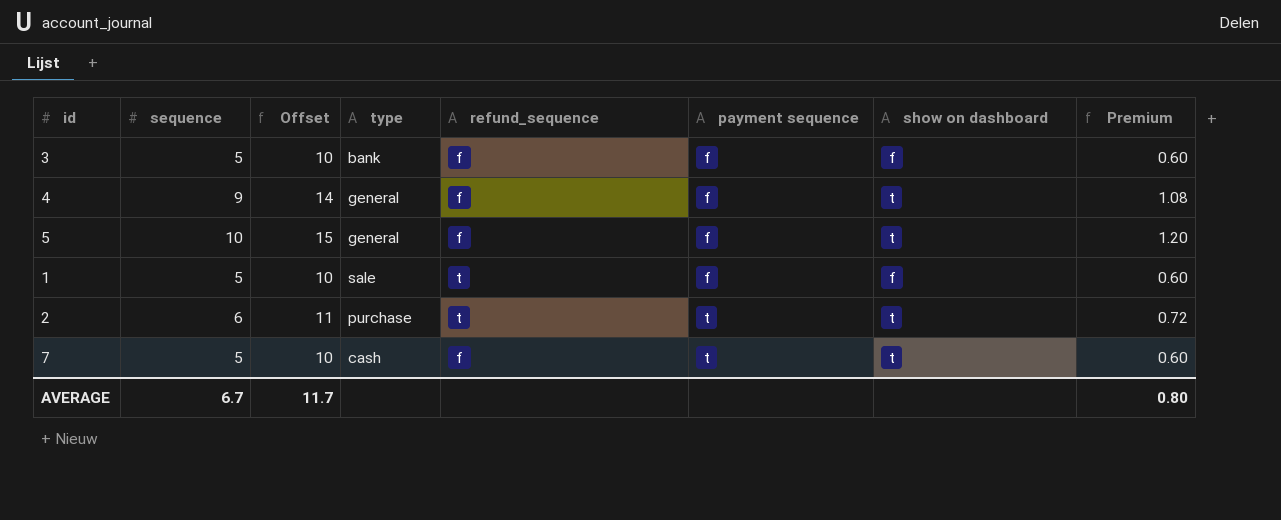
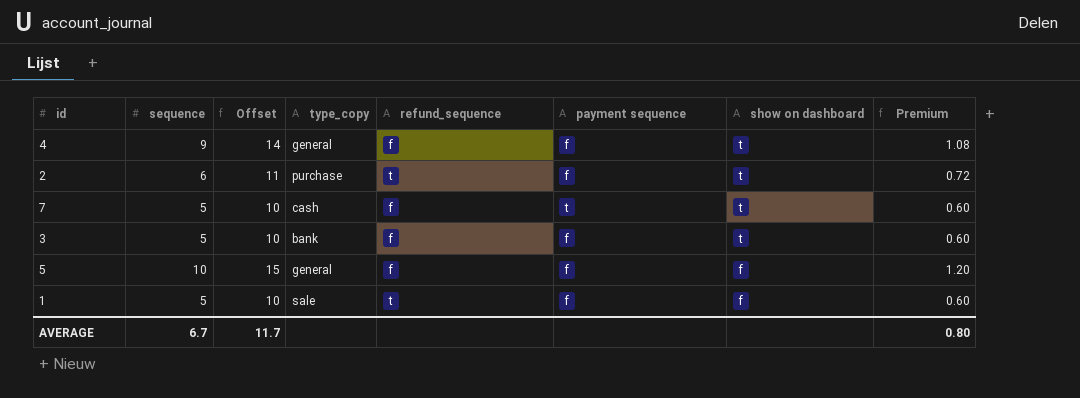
row order: payment sequence ascending -> show on dashboard descending
column name: type -> type_copy
2 | payment sequence: t -> f
3 | show on dashboard: f -> t
5 | show on dashboard: t -> f

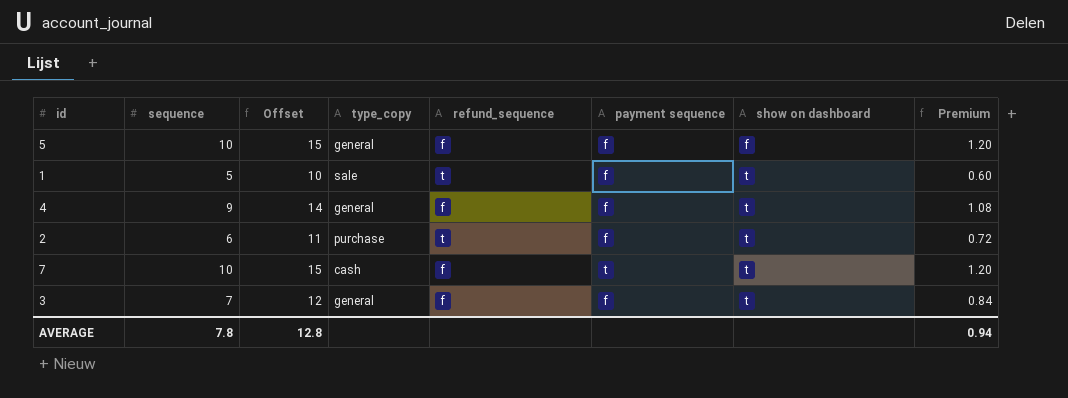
row order: show on dashboard descending -> show on dashboard ascending
1 | show on dashboard: f -> t
7 | sequence: 5 -> 10
7 | Offset: 10 -> 15
7 | Premium: 0.60 -> 1.20
3 | sequence: 5 -> 7
3 | Offset: 10 -> 12
3 | type_copy: bank -> general
3 | Premium: 0.60 -> 0.84
AVERAGE | sequence: 6.7 -> 7.8
AVERAGE | Offset: 11.7 -> 12.8
AVERAGE | Premium: 0.80 -> 0.94

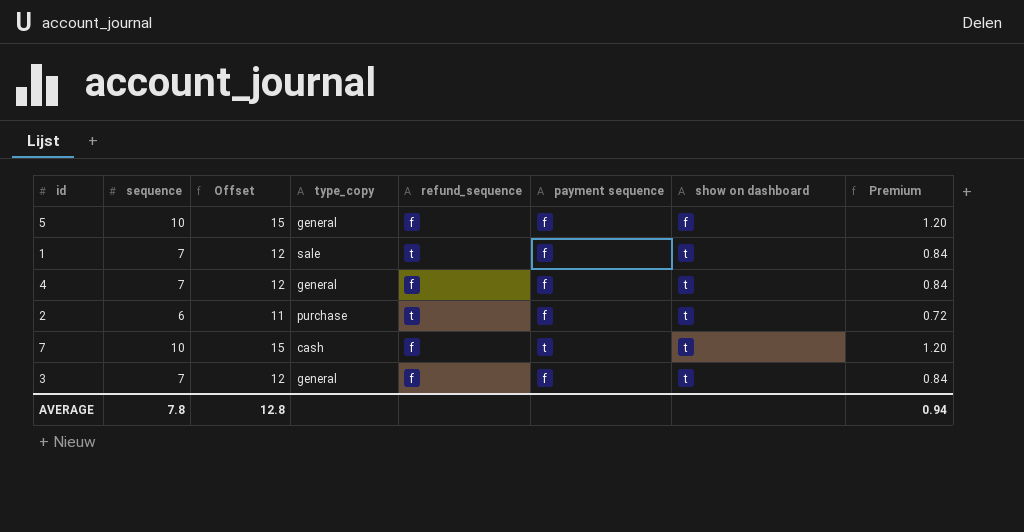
1 | sequence: 5 -> 7
1 | Offset: 10 -> 12
1 | Premium: 0.60 -> 0.84
4 | sequence: 9 -> 7
4 | Offset: 14 -> 12
4 | Premium: 1.08 -> 0.84

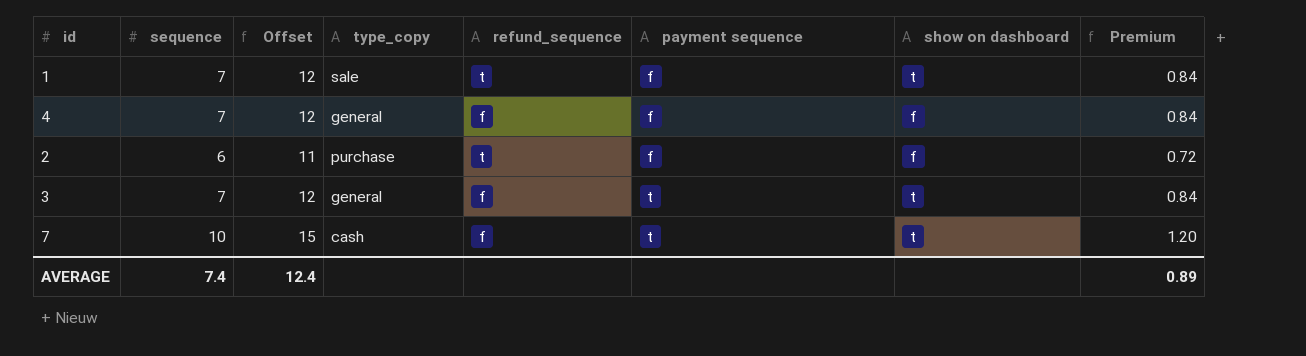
row order: show on dashboard ascending -> payment sequence ascending
row 5: 10 | 15 | general | f | f | f | 1.20 -> none
4 | show on dashboard: t -> f
2 | show on dashboard: t -> f
3 | payment sequence: f -> t
AVERAGE | sequence: 7.8 -> 7.4
AVERAGE | Offset: 12.8 -> 12.4
AVERAGE | Premium: 0.94 -> 0.89

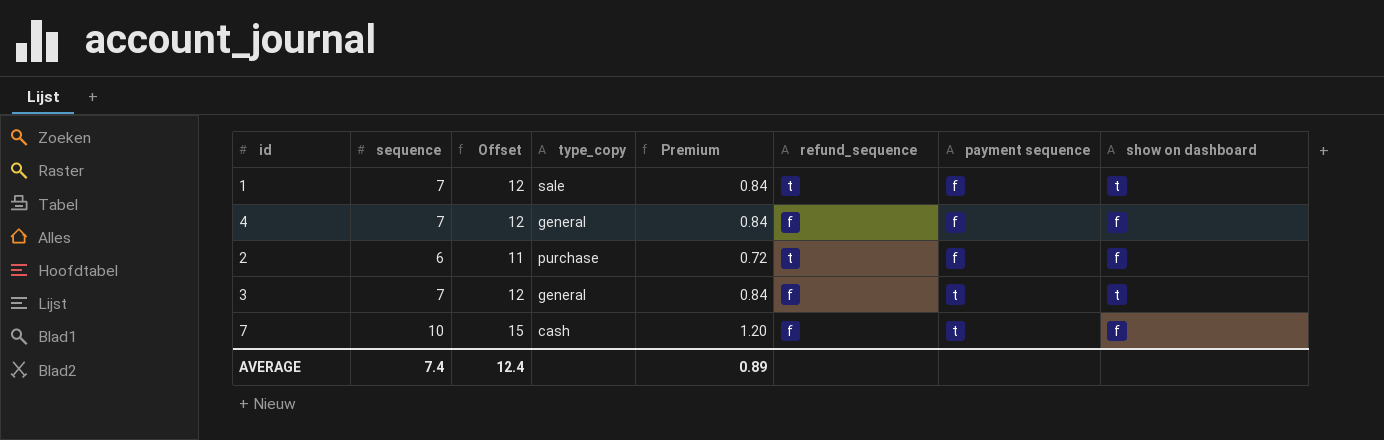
column Premium | position: 8 -> 5
7 | show on dashboard: t -> f

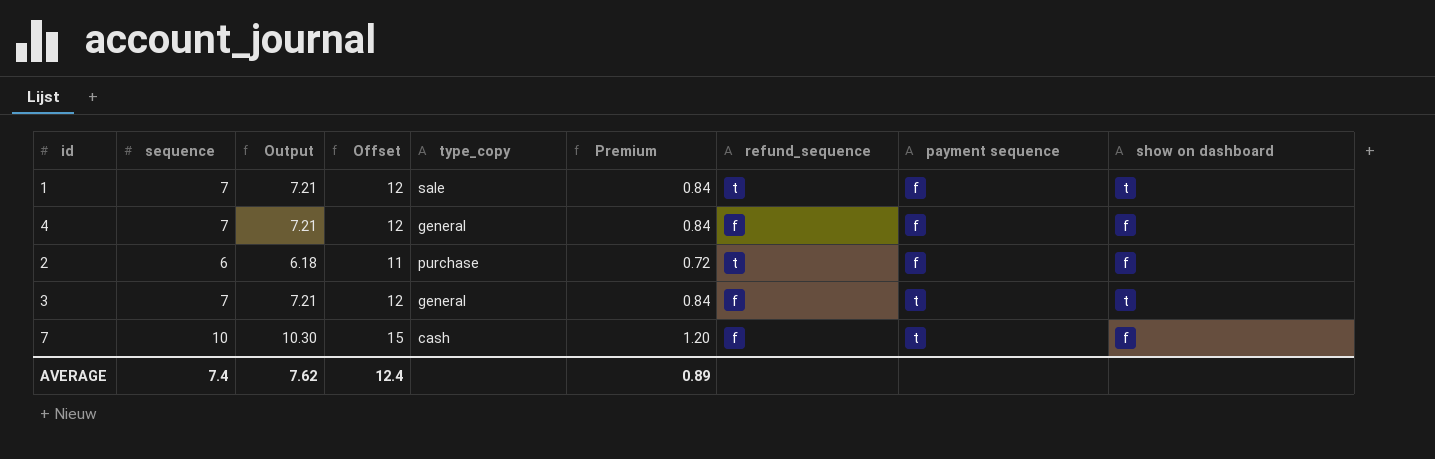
column Output | formula: none -> [sequence] * 1.03

